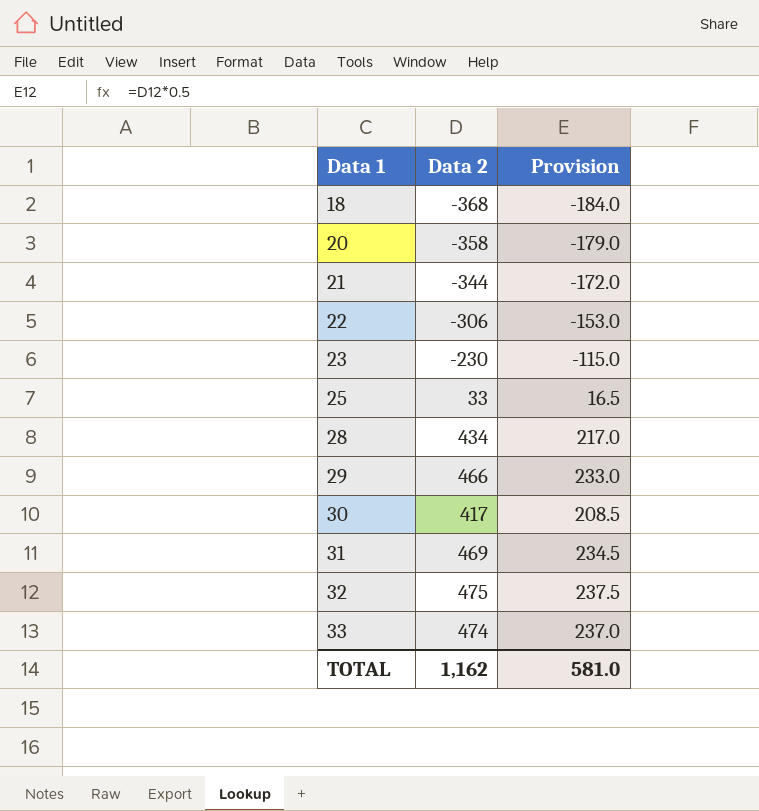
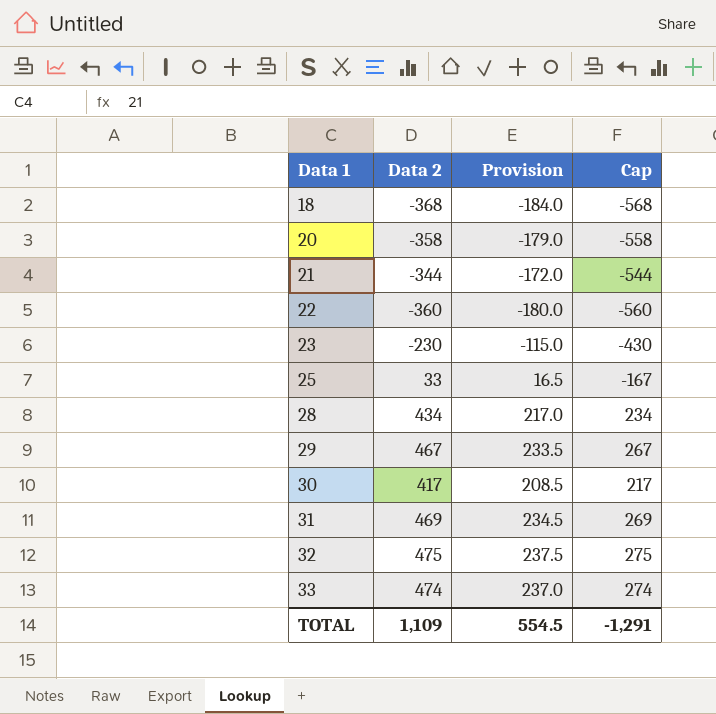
column Cap | formula: none -> [Data 2] - 200
22 | Data 2: -306 -> -360
22 | Provision: -153.0 -> -180.0
29 | Data 2: 466 -> 467
29 | Provision: 233.0 -> 233.5
TOTAL | Data 2: 1,162 -> 1,109
TOTAL | Provision: 581.0 -> 554.5

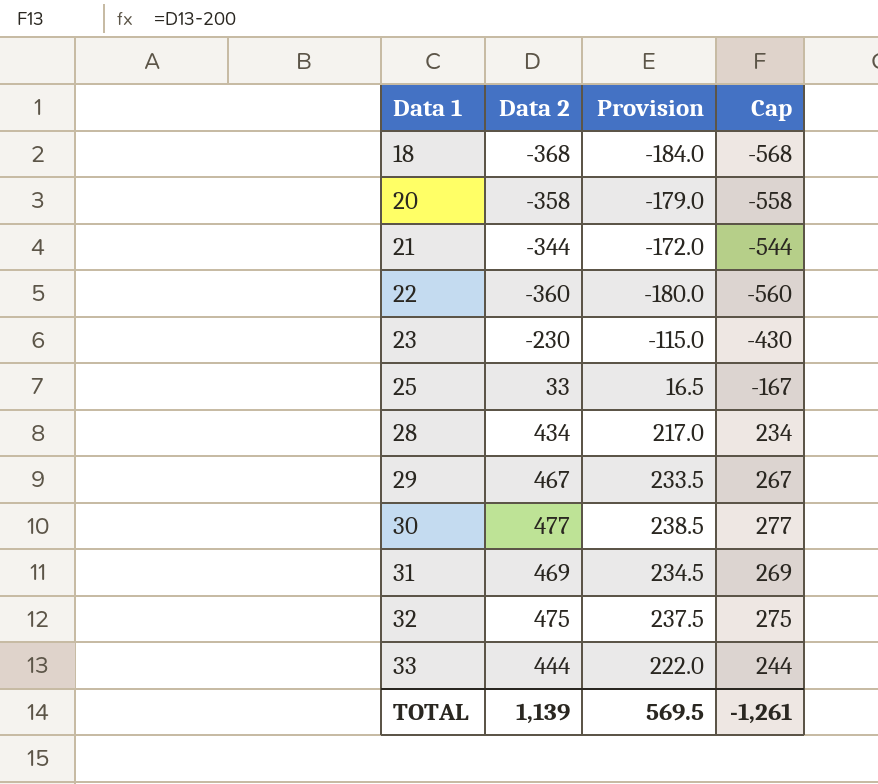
30 | Data 2: 417 -> 477
30 | Provision: 208.5 -> 238.5
30 | Cap: 217 -> 277
33 | Data 2: 474 -> 444
33 | Provision: 237.0 -> 222.0
33 | Cap: 274 -> 244
TOTAL | Data 2: 1,109 -> 1,139
TOTAL | Provision: 554.5 -> 569.5
TOTAL | Cap: -1,291 -> -1,261

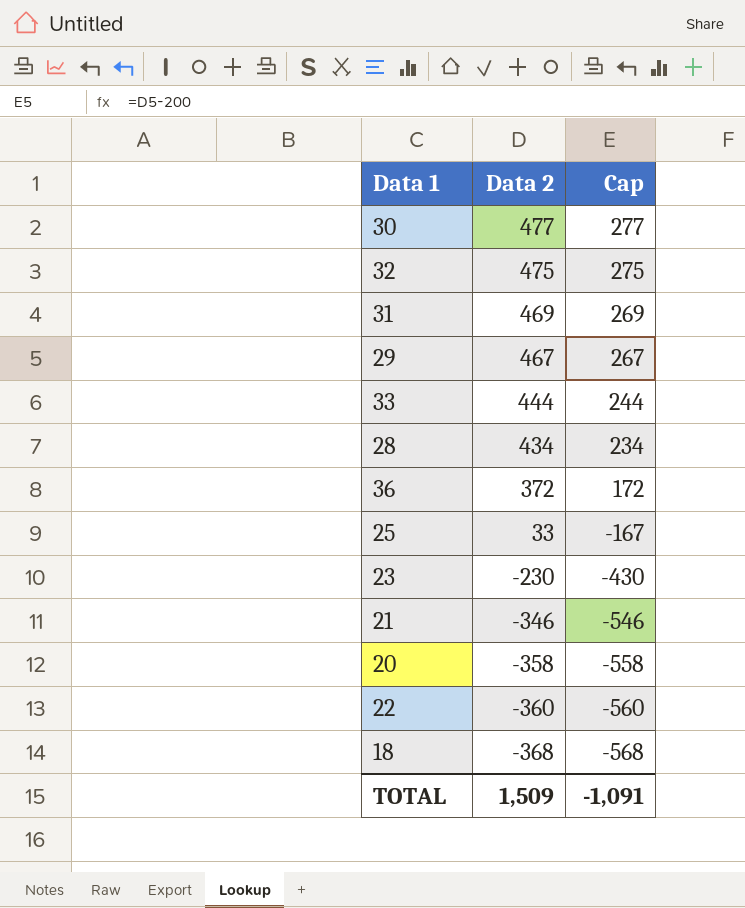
row order: Data 1 ascending -> Data 2 descending
column Provision | formula: [Data 2] * 0.5 -> none
row 36: none -> 372 | 172
21 | Data 2: -344 -> -346
21 | Cap: -544 -> -546
TOTAL | Data 2: 1,139 -> 1,509
TOTAL | Cap: -1,261 -> -1,091

